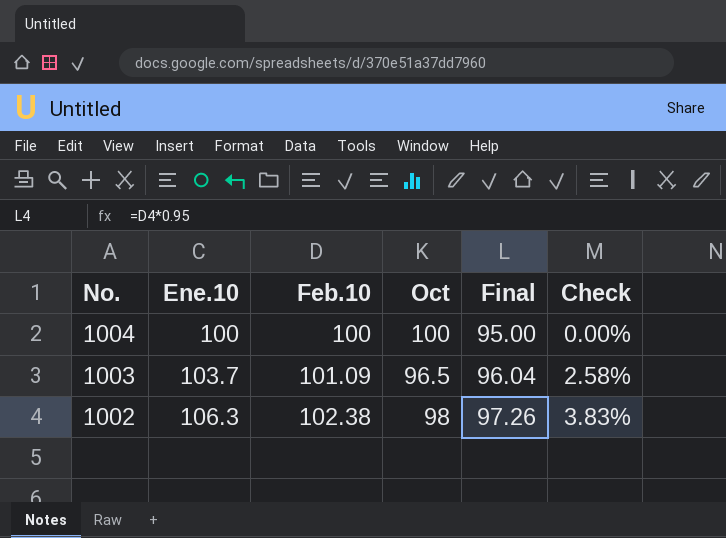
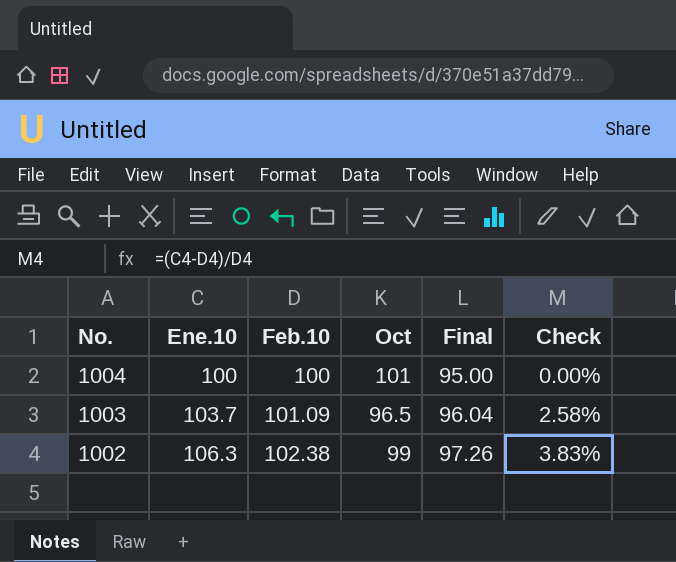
1004 | Oct: 100 -> 101
1002 | Oct: 98 -> 99

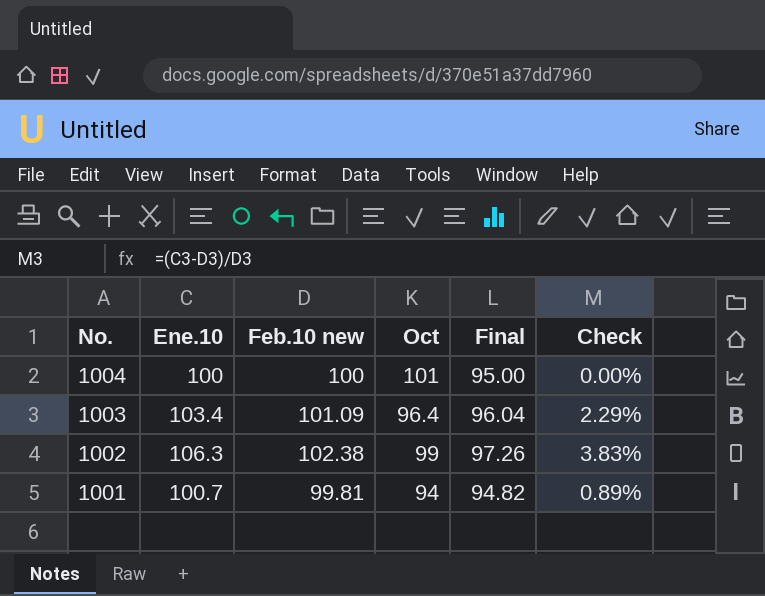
column name: Feb.10 -> Feb.10 new
1003 | Ene.10: 103.7 -> 103.4
1003 | Oct: 96.5 -> 96.4
1003 | Check: 2.58% -> 2.29%
row 1001: none -> 100.7 | 99.81 | 94 | 94.82 | 0.89%

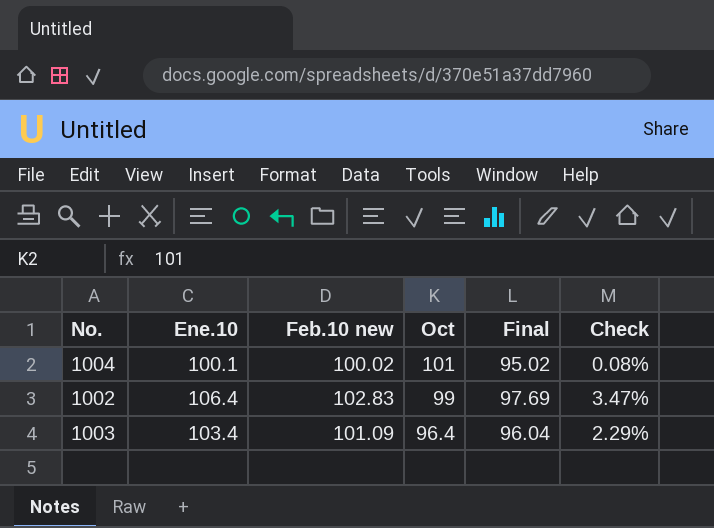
row order: No. descending -> Oct descending
row 1001: 100.7 | 99.81 | 94 | 94.82 | 0.89% -> none
1004 | Ene.10: 100 -> 100.1
1004 | Feb.10 new: 100 -> 100.02
1004 | Final: 95.00 -> 95.02
1004 | Check: 0.00% -> 0.08%
1002 | Ene.10: 106.3 -> 106.4
1002 | Feb.10 new: 102.38 -> 102.83
1002 | Final: 97.26 -> 97.69
1002 | Check: 3.83% -> 3.47%

